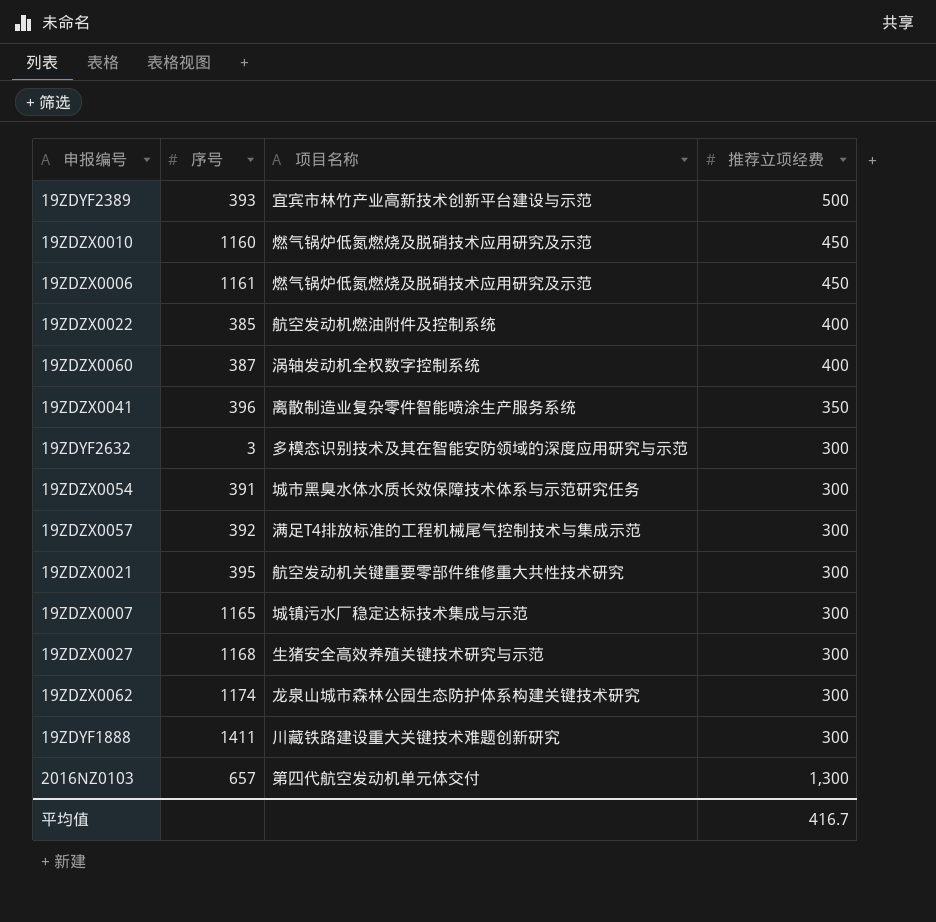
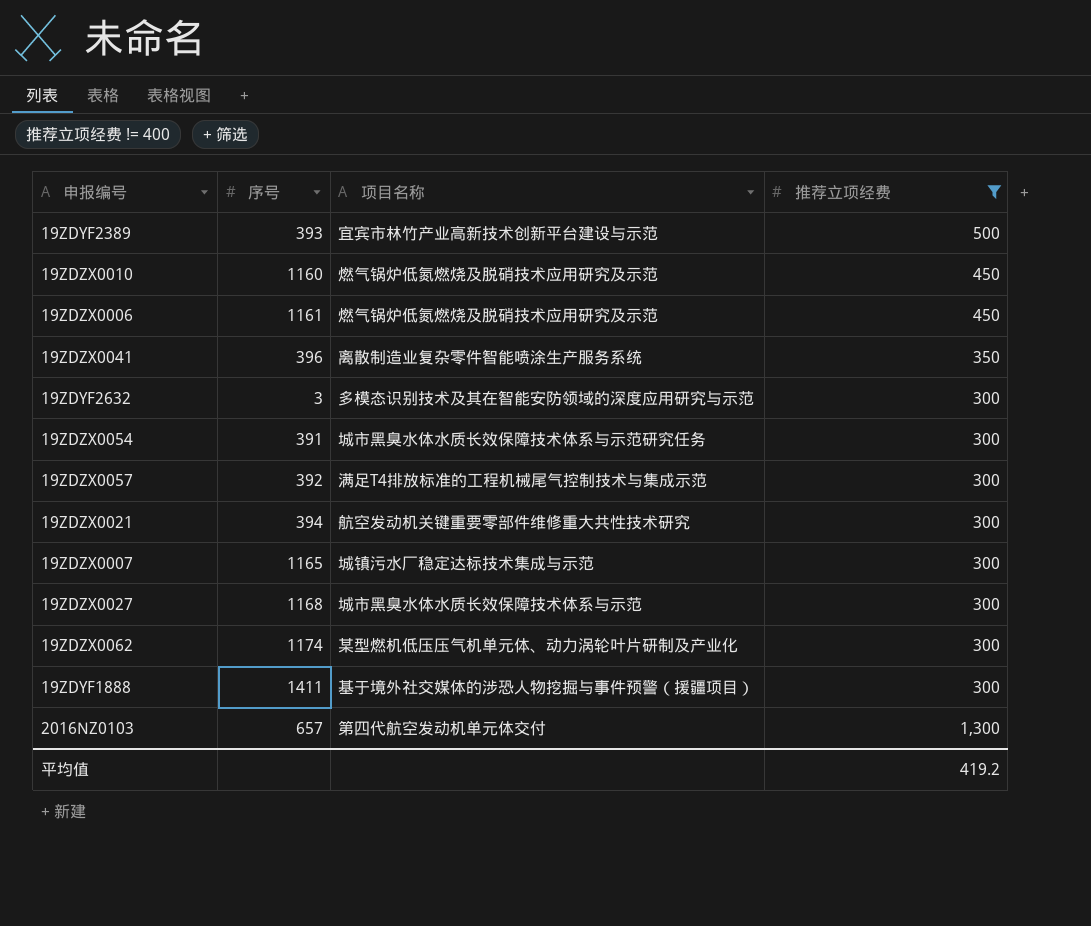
filter: none -> 推荐立项经费 != 400
19ZDZX0021 | 序号: 395 -> 394
19ZDZX0027 | 项目名称: 生猪安全高效养殖关键技术研究与示范 -> 城市黑臭水体水质长效保障技术体系与示范
19ZDZX0062 | 项目名称: 龙泉山城市森林公园生态防护体系构建关键技术研究 -> 某型燃机低压压气机单元体、动力涡轮叶片研制及产业化
19ZDYF1888 | 项目名称: 川藏铁路建设重大关键技术难题创新研究 -> 基于境外社交媒体的涉恐人物挖掘与事件预警（援疆项目）
平均值 | 推荐立项经费: 416.7 -> 419.2

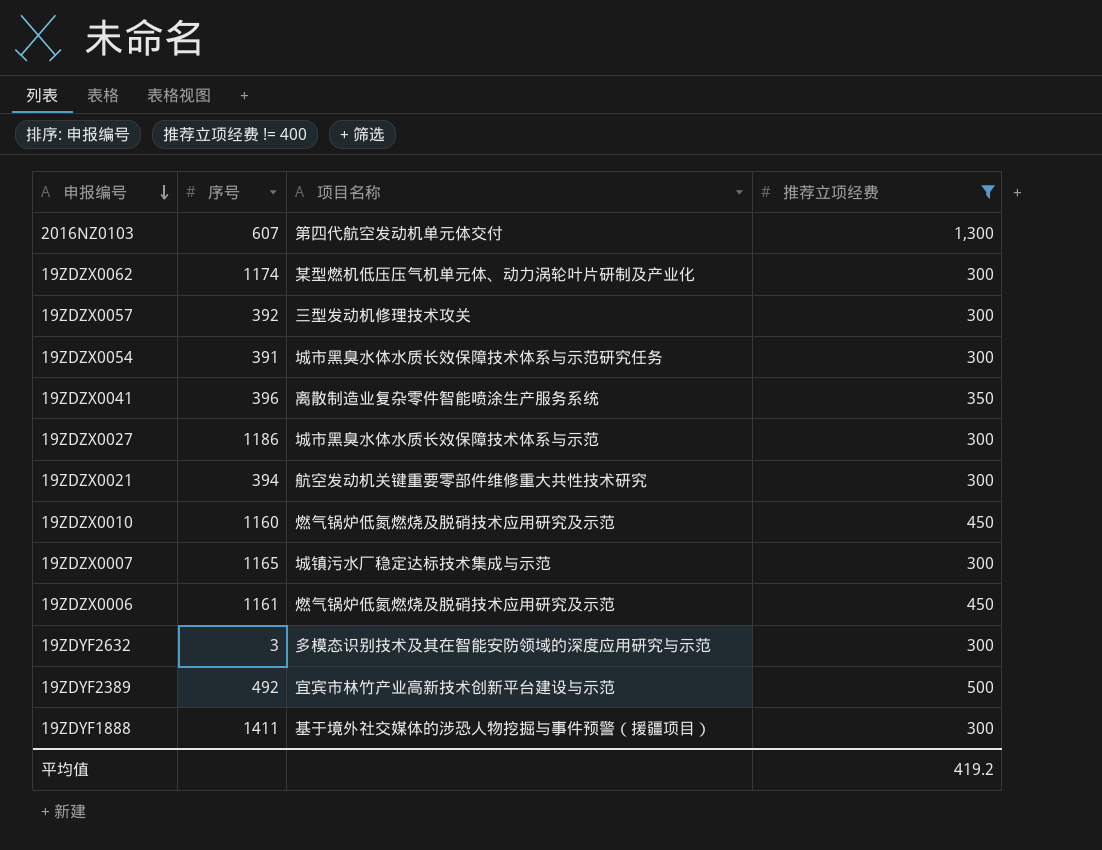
row order: none -> 申报编号 descending
2016NZ0103 | 序号: 657 -> 607
19ZDZX0057 | 项目名称: 满足T4排放标准的工程机械尾气控制技术与集成示范 -> 三型发动机修理技术攻关
19ZDZX0027 | 序号: 1168 -> 1186
19ZDYF2389 | 序号: 393 -> 492

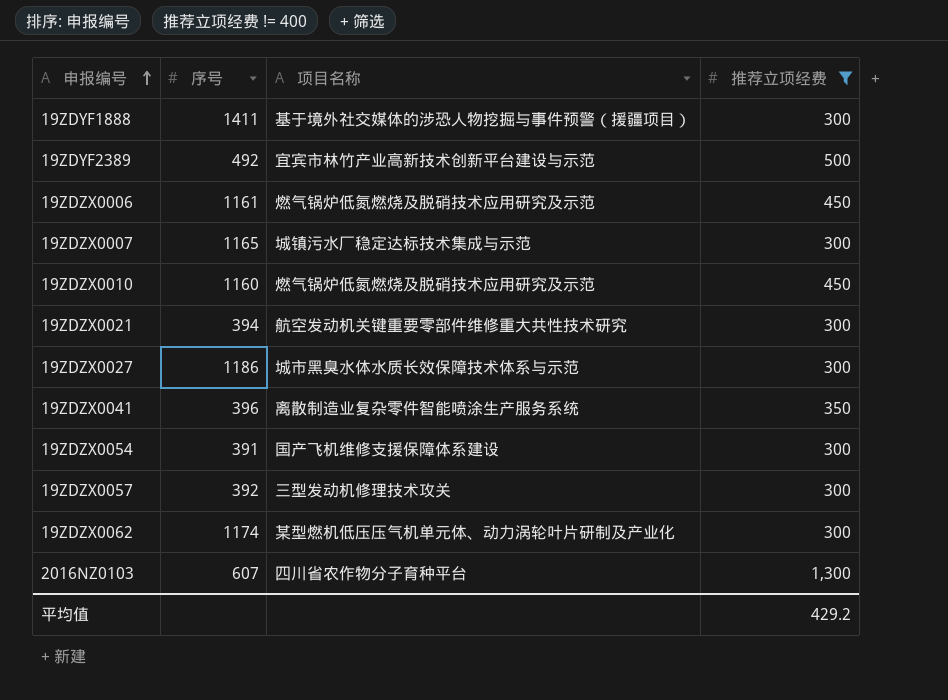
row order: 申报编号 descending -> 申报编号 ascending
row 19ZDYF2632: 3 | 多模态识别技术及其在智能安防领域的深度应用研究与示范 | 300 -> none
19ZDZX0054 | 项目名称: 城市黑臭水体水质长效保障技术体系与示范研究任务 -> 国产飞机维修支援保障体系建设
2016NZ0103 | 项目名称: 第四代航空发动机单元体交付 -> 四川省农作物分子育种平台
平均值 | 推荐立项经费: 419.2 -> 429.2

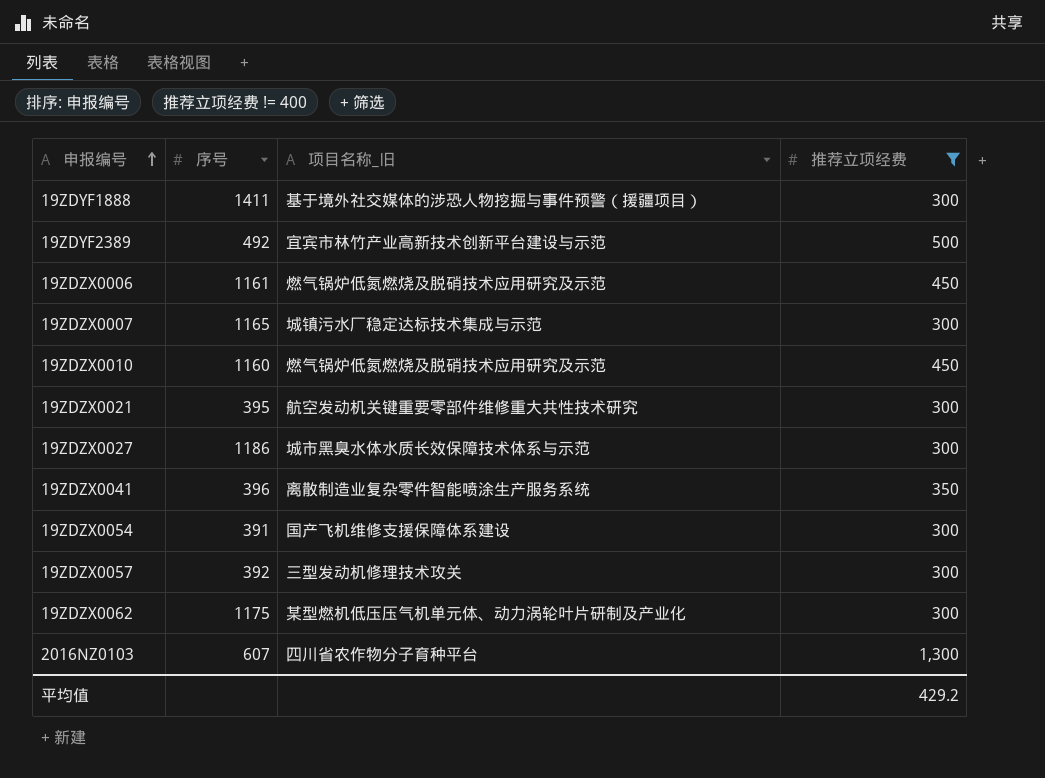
column name: 项目名称 -> 项目名称_旧
19ZDZX0021 | 序号: 394 -> 395
19ZDZX0062 | 序号: 1174 -> 1175

